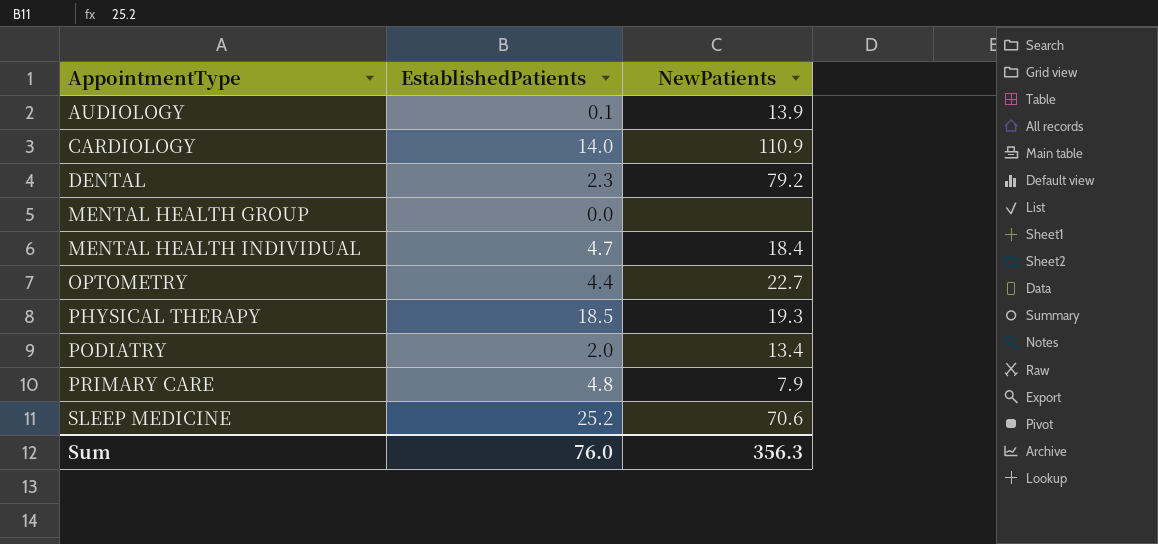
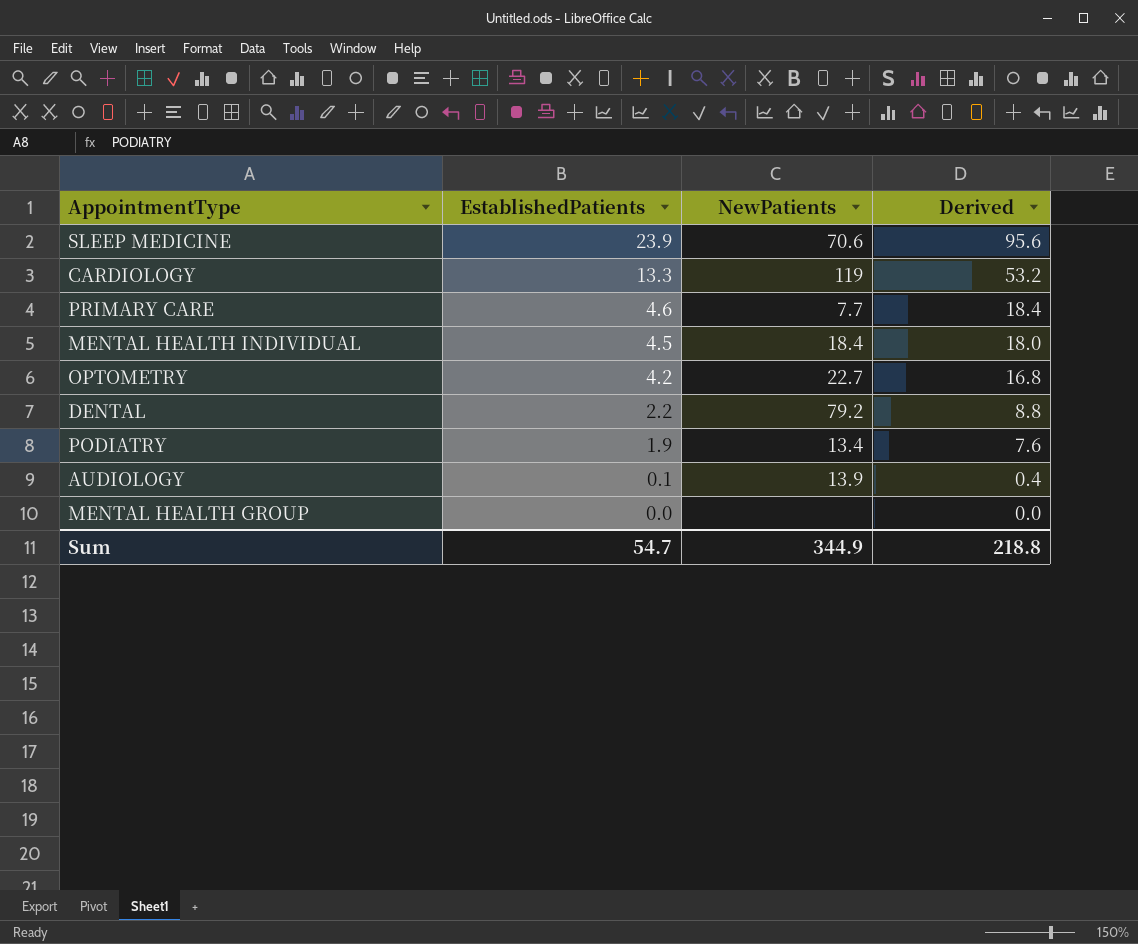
row order: AppointmentType ascending -> EstablishedPatients descending
column Derived | formula: none -> [EstablishedPatients] * 4
row PHYSICAL THERAPY: 18.5 | 19.3 -> none
SLEEP MEDICINE | EstablishedPatients: 25.2 -> 23.9
CARDIOLOGY | EstablishedPatients: 14.0 -> 13.3
CARDIOLOGY | NewPatients: 110.9 -> 119
PRIMARY CARE | EstablishedPatients: 4.8 -> 4.6
PRIMARY CARE | NewPatients: 7.9 -> 7.7
MENTAL HEALTH INDIVIDUAL | EstablishedPatients: 4.7 -> 4.5
OPTOMETRY | EstablishedPatients: 4.4 -> 4.2
DENTAL | EstablishedPatients: 2.3 -> 2.2
PODIATRY | EstablishedPatients: 2.0 -> 1.9
Sum | EstablishedPatients: 76.0 -> 54.7
Sum | NewPatients: 356.3 -> 344.9

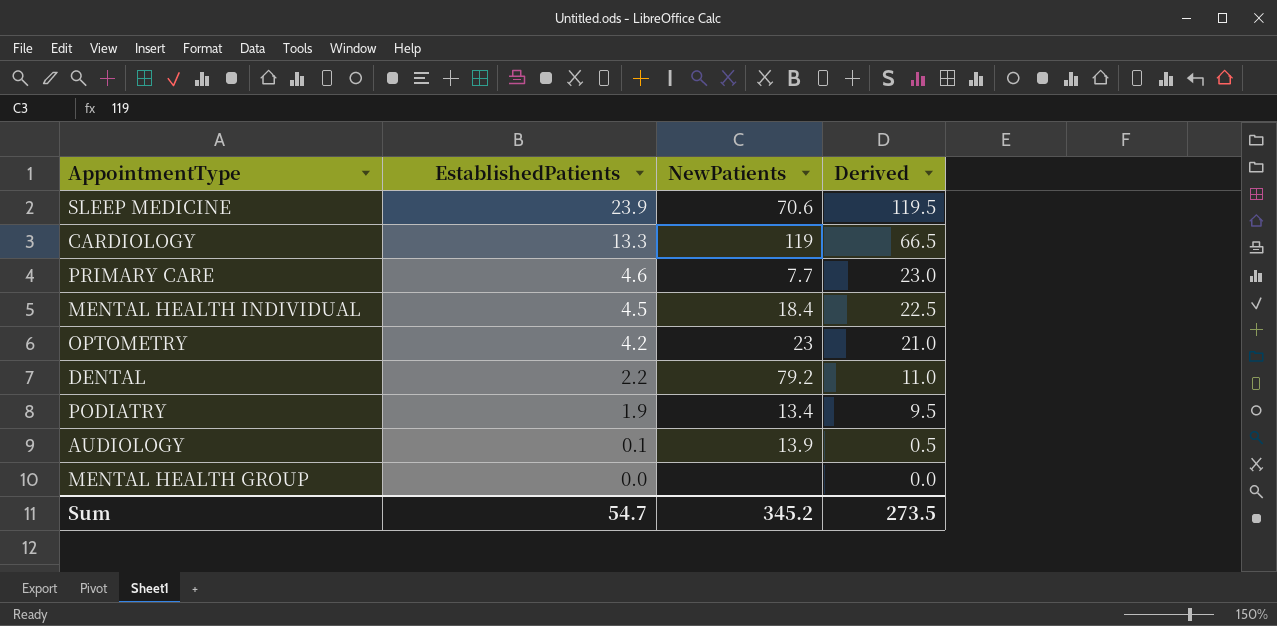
column Derived | formula: [EstablishedPatients] * 4 -> [EstablishedPatients] * 5
OPTOMETRY | NewPatients: 22.7 -> 23
Sum | NewPatients: 344.9 -> 345.2
Sum | Derived: 218.8 -> 273.5

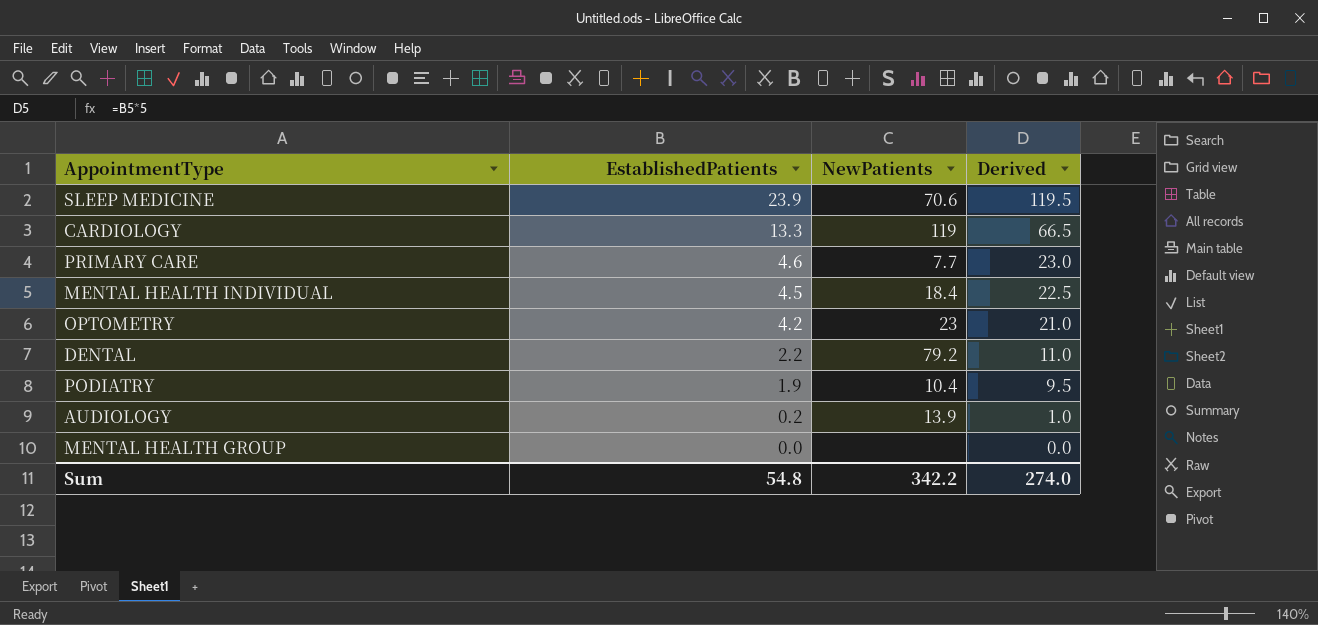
PODIATRY | NewPatients: 13.4 -> 10.4
AUDIOLOGY | EstablishedPatients: 0.1 -> 0.2
AUDIOLOGY | Derived: 0.5 -> 1.0
Sum | EstablishedPatients: 54.7 -> 54.8
Sum | NewPatients: 345.2 -> 342.2
Sum | Derived: 273.5 -> 274.0

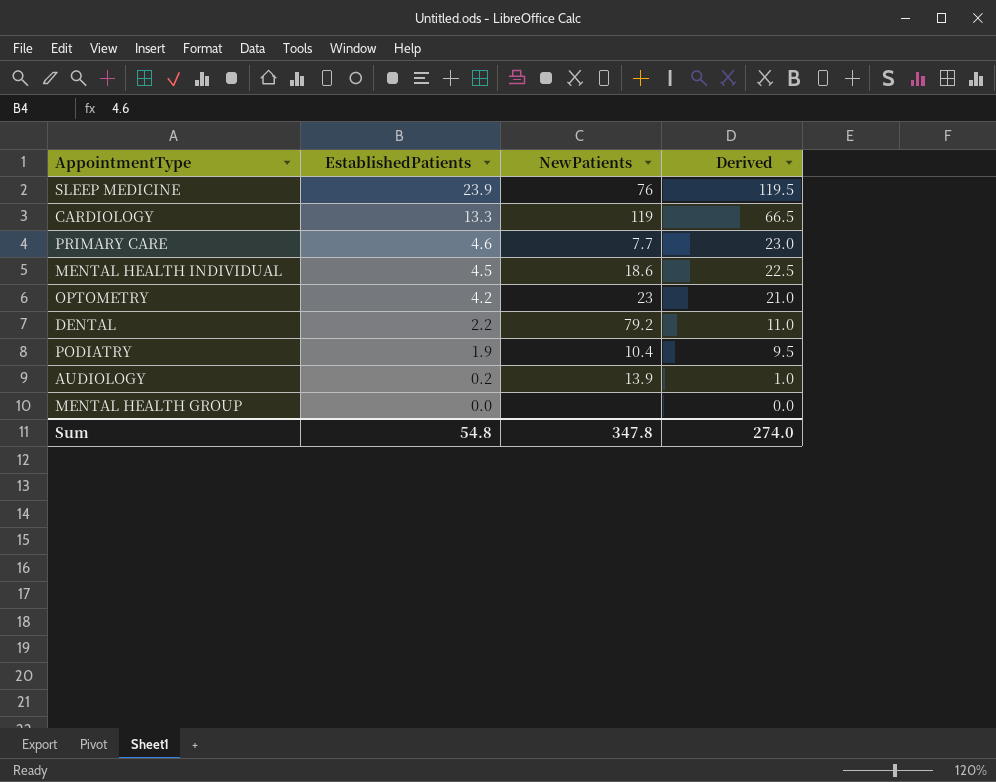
SLEEP MEDICINE | NewPatients: 70.6 -> 76
MENTAL HEALTH INDIVIDUAL | NewPatients: 18.4 -> 18.6
Sum | NewPatients: 342.2 -> 347.8

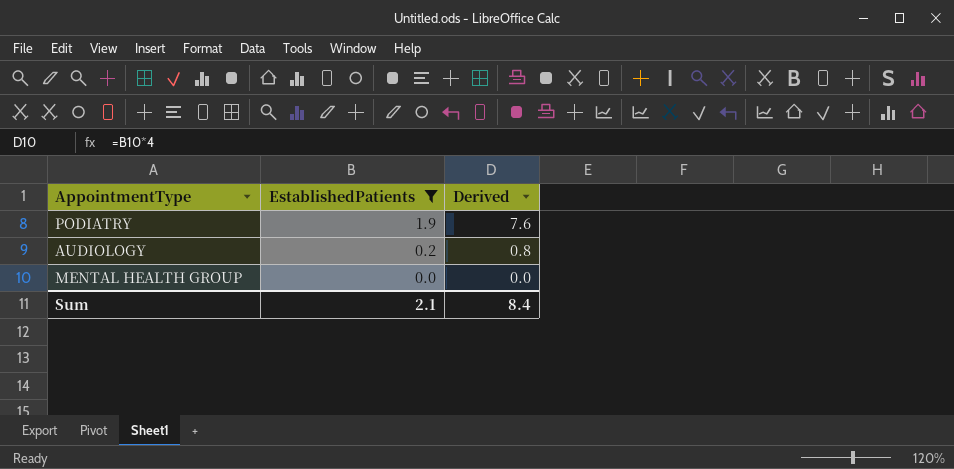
filter: none -> EstablishedPatients <= 1.9
column NewPatients | position: 3 -> none
column Derived | formula: [EstablishedPatients] * 5 -> [EstablishedPatients] * 4
Sum | EstablishedPatients: 54.8 -> 2.1
Sum | Derived: 274.0 -> 8.4

